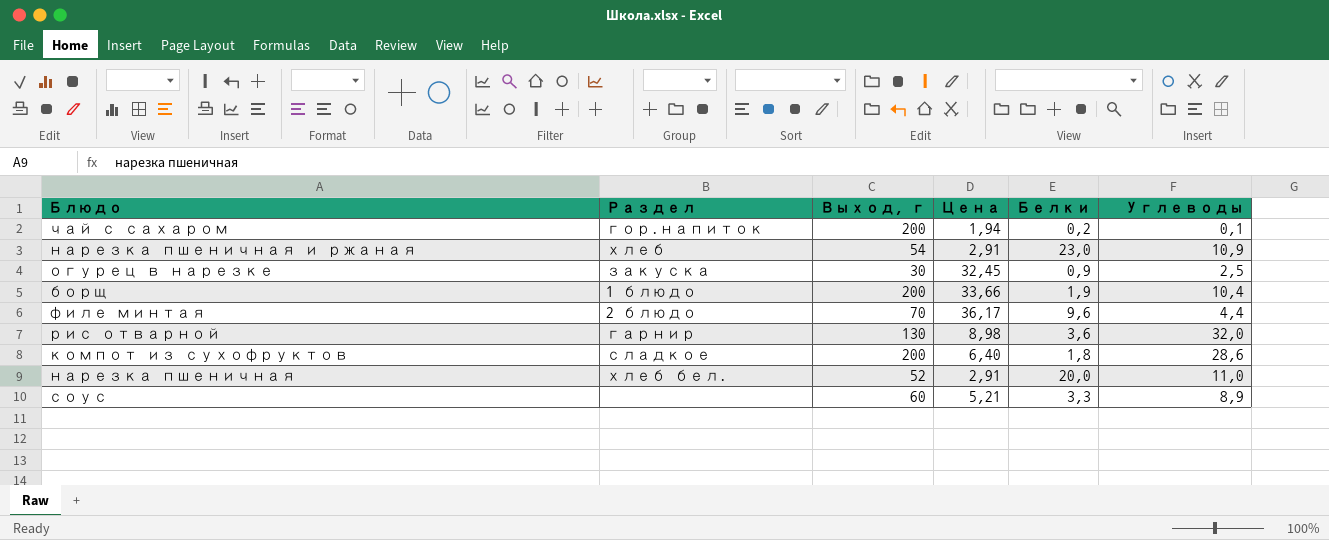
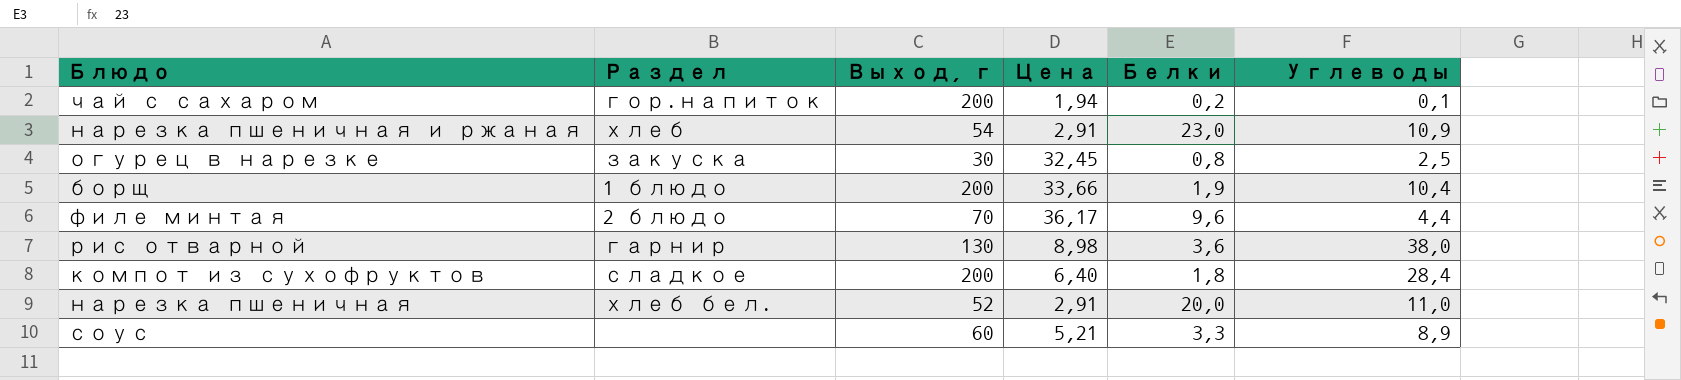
огурец в нарезке | Белки: 0,9 -> 0,8
рис отварной | Углеводы: 32,0 -> 38,0
компот из сухофруктов | Углеводы: 28,6 -> 28,4

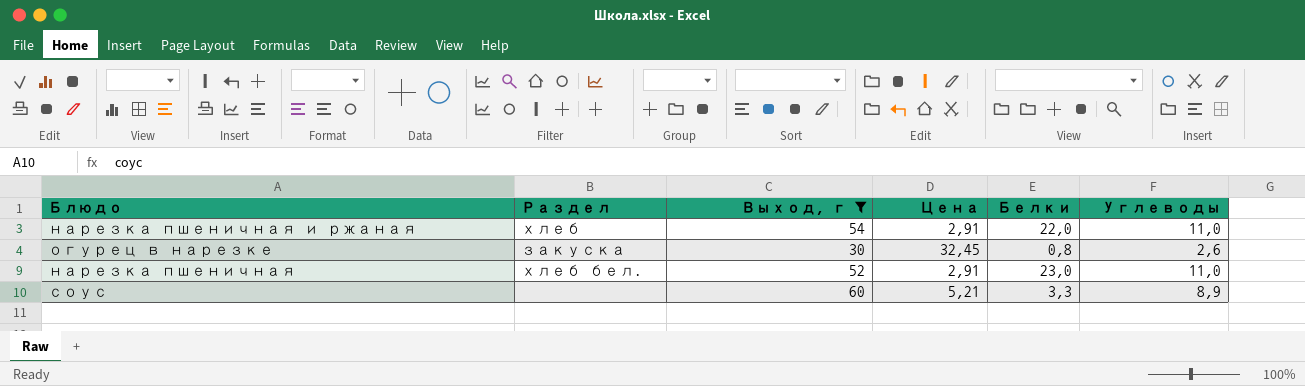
filter: none -> Выход, г <= 60
нарезка пшеничная и ржаная | Белки: 23,0 -> 22,0
нарезка пшеничная и ржаная | Углеводы: 10,9 -> 11,0
огурец в нарезке | Углеводы: 2,5 -> 2,6
нарезка пшеничная | Белки: 20,0 -> 23,0

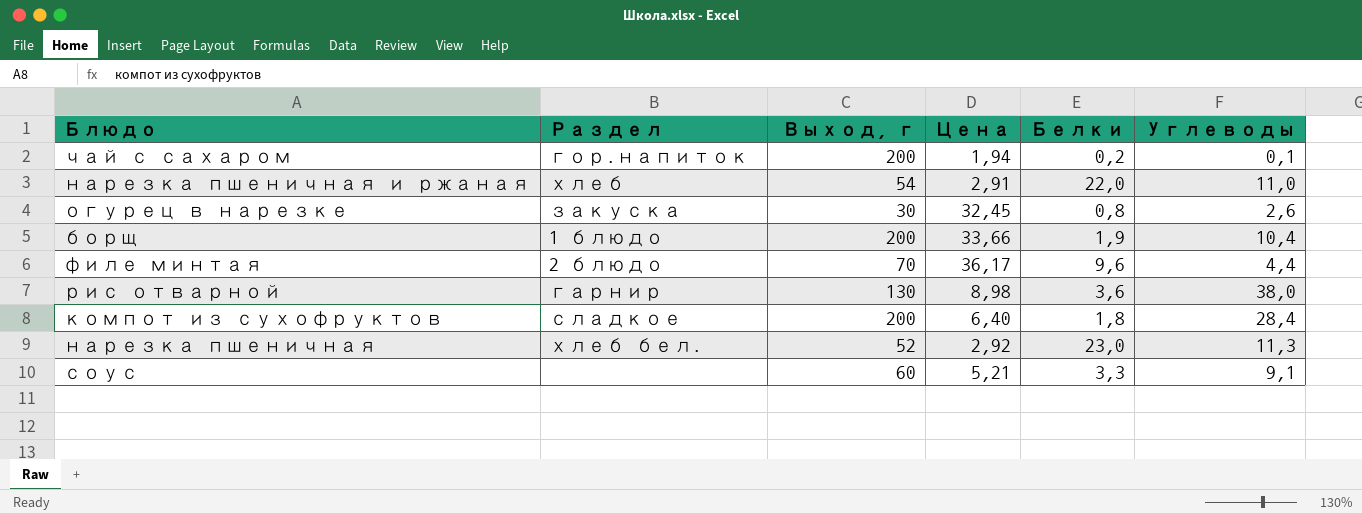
filter: Выход, г <= 60 -> none
нарезка пшеничная | Цена: 2,91 -> 2,92
нарезка пшеничная | Углеводы: 11,0 -> 11,3
соус | Углеводы: 8,9 -> 9,1

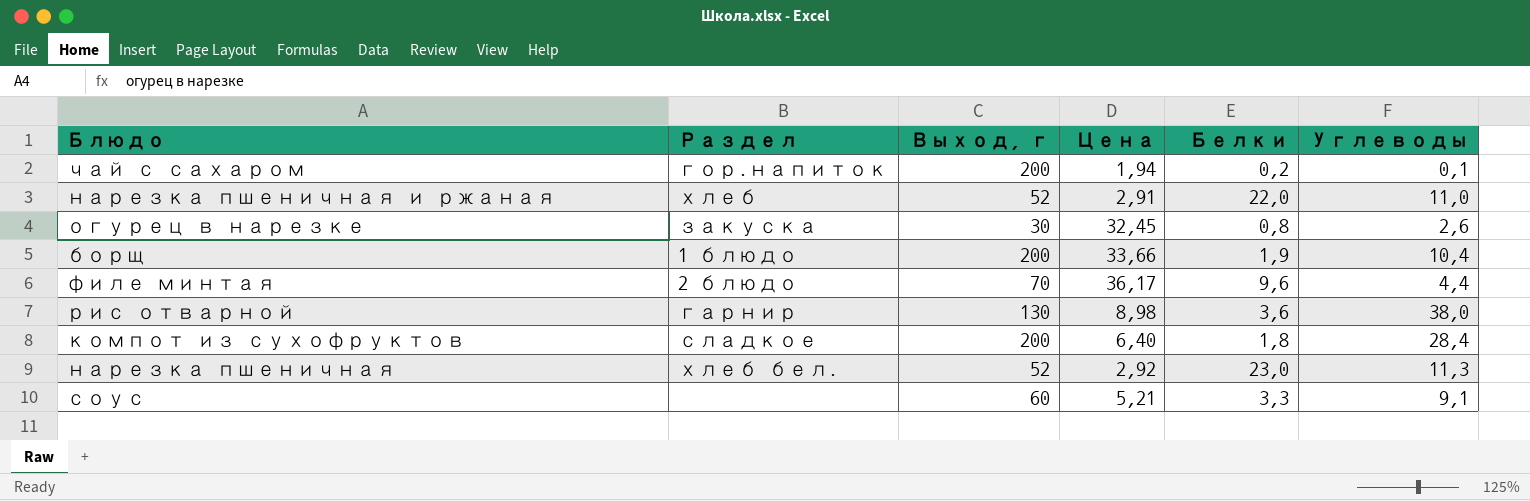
нарезка пшеничная и ржаная | Выход, г: 54 -> 52

